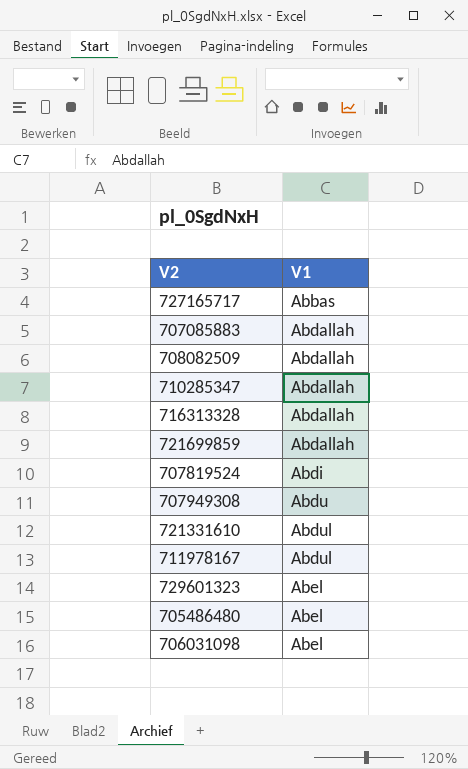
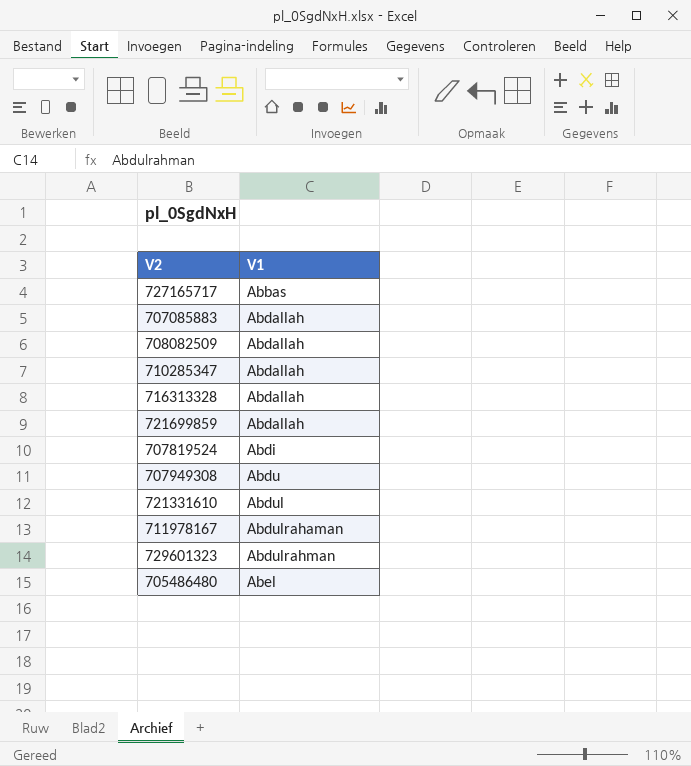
row 706031098: Abel -> none
711978167 | V1: Abdul -> Abdulrahaman
729601323 | V1: Abel -> Abdulrahman

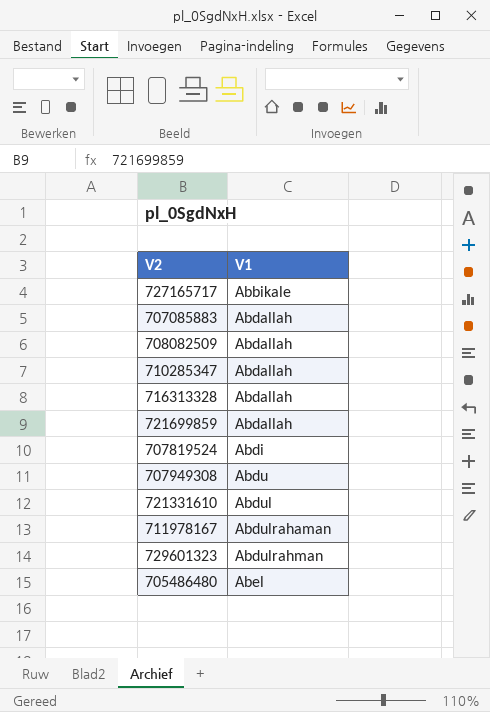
727165717 | V1: Abbas -> Abbikale

